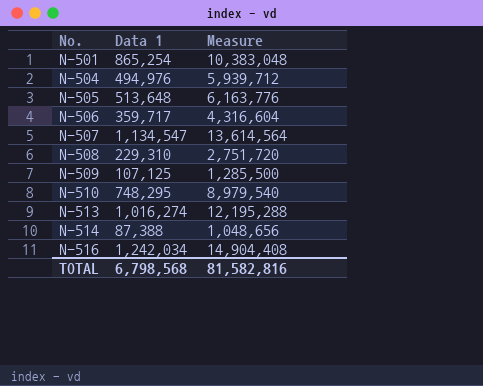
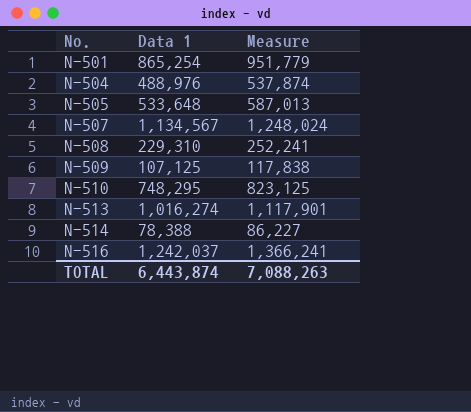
column Measure | formula: [Data 1] * 12 -> [Data 1] * 1.1
row N-506: 359,717 | 4,316,604 -> none
N-504 | Data 1: 494,976 -> 488,976
N-505 | Data 1: 513,648 -> 533,648
N-507 | Data 1: 1,134,547 -> 1,134,567
N-514 | Data 1: 87,388 -> 78,388
N-516 | Data 1: 1,242,034 -> 1,242,037
TOTAL | Data 1: 6,798,568 -> 6,443,874
TOTAL | Measure: 81,582,816 -> 7,088,263

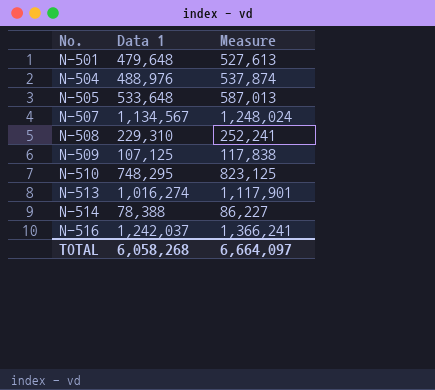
N-501 | Data 1: 865,254 -> 479,648
N-501 | Measure: 951,779 -> 527,613
TOTAL | Data 1: 6,443,874 -> 6,058,268
TOTAL | Measure: 7,088,263 -> 6,664,097

